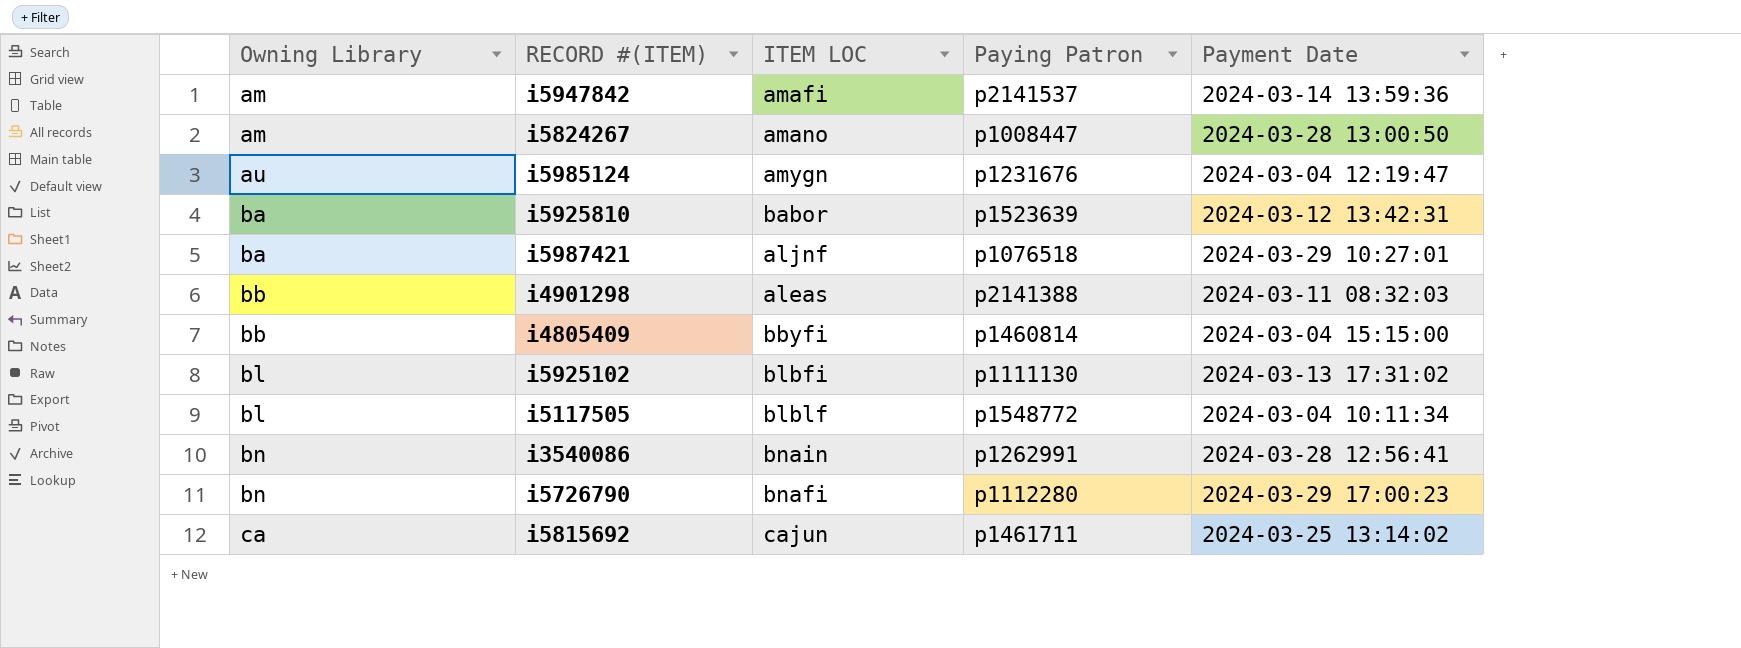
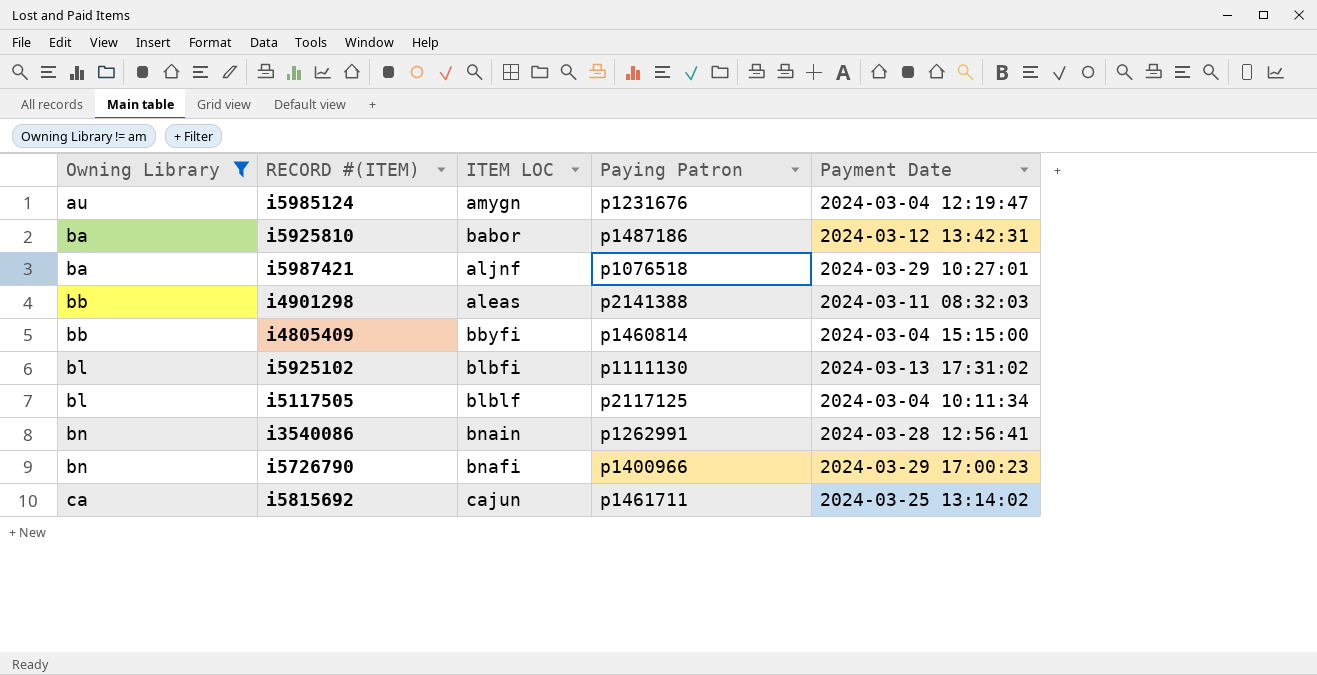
filter: none -> Owning Library != am
i5925810 | Paying Patron: p1523639 -> p1487186
i5117505 | Paying Patron: p1548772 -> p2117125
i5726790 | Paying Patron: p1112280 -> p1400966

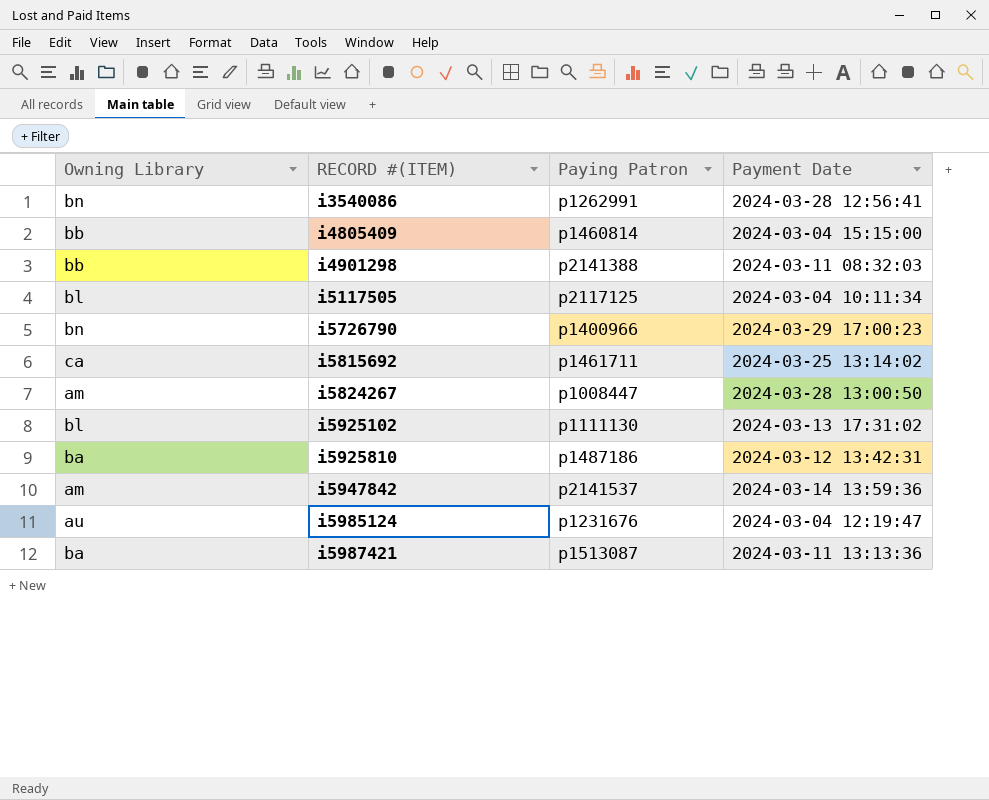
filter: Owning Library != am -> none
row order: Owning Library ascending -> RECORD #(ITEM) ascending
column ITEM LOC | position: 3 -> none
i5987421 | Paying Patron: p1076518 -> p1513087
i5987421 | Payment Date: 2024-03-29 10:27:01 -> 2024-03-11 13:13:36

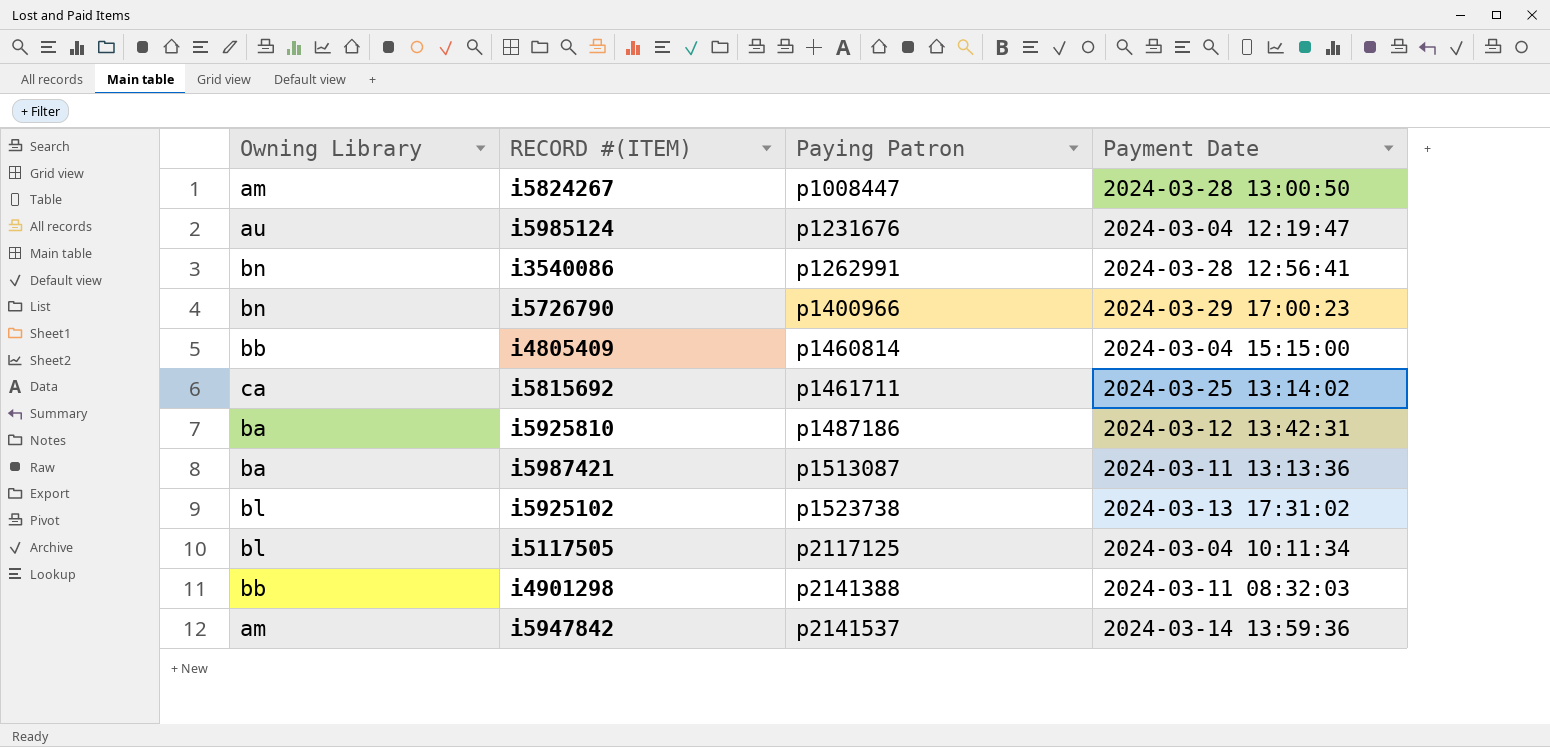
row order: RECORD #(ITEM) ascending -> Paying Patron ascending
i5925102 | Paying Patron: p1111130 -> p1523738

